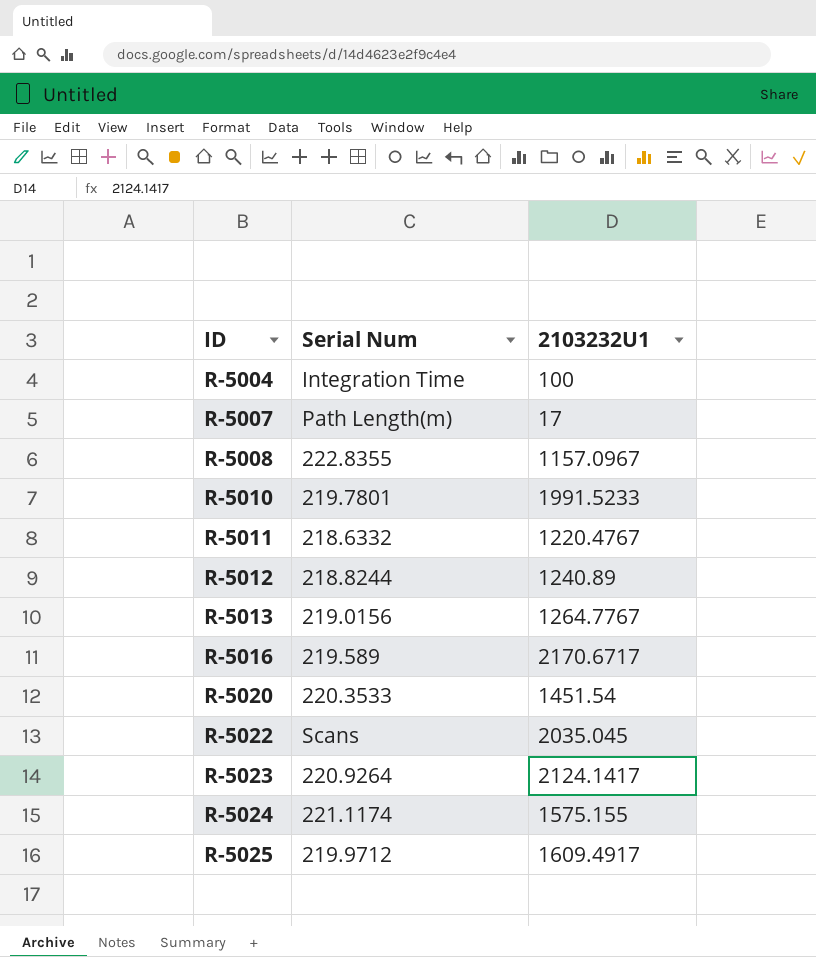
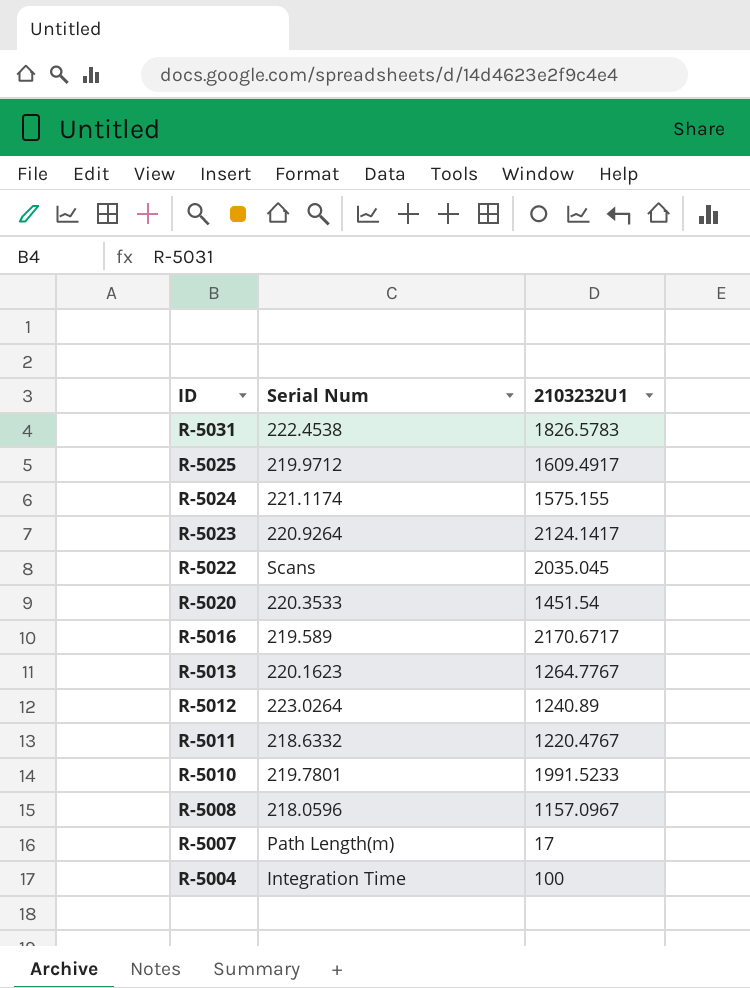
row order: ID ascending -> ID descending
row R-5031: none -> 222.4538 | 1826.5783
R-5013 | Serial Num: 219.0156 -> 220.1623
R-5012 | Serial Num: 218.8244 -> 223.0264
R-5008 | Serial Num: 222.8355 -> 218.0596

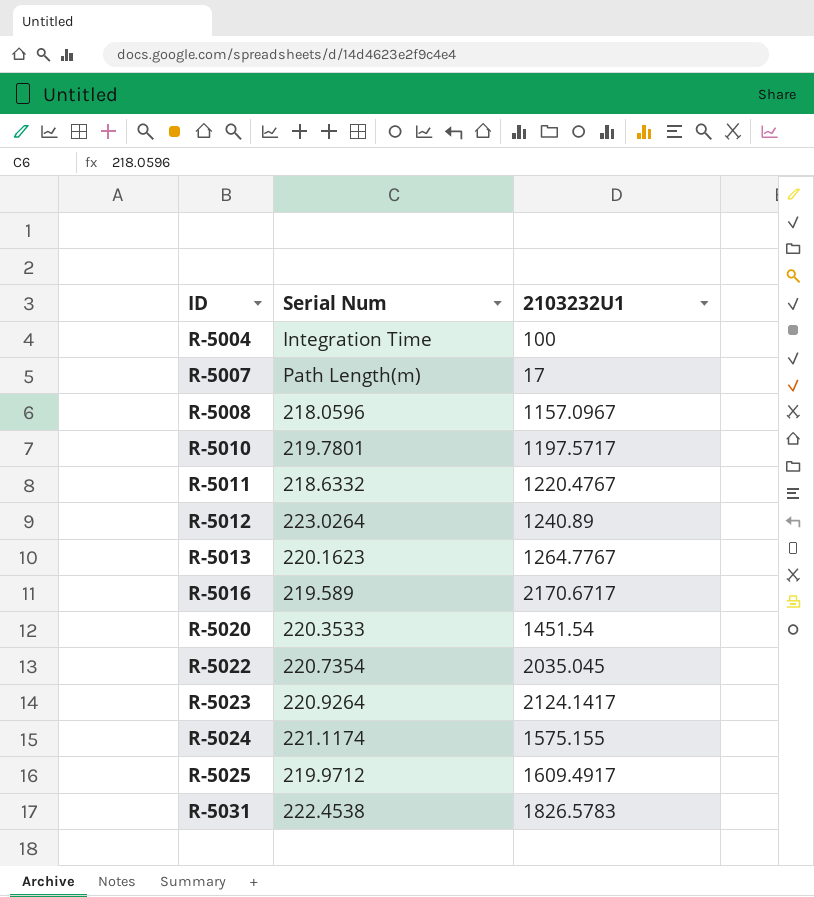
row order: ID descending -> ID ascending
R-5010 | 2103232U1: 1991.5233 -> 1197.5717
R-5022 | Serial Num: Scans -> 220.7354

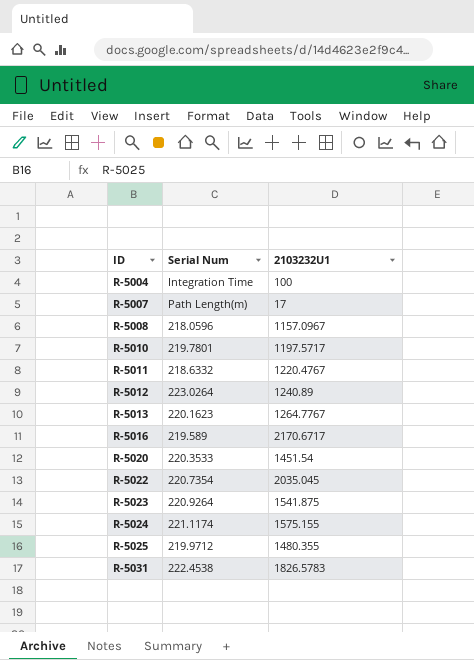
R-5023 | 2103232U1: 2124.1417 -> 1541.875
R-5025 | 2103232U1: 1609.4917 -> 1480.355

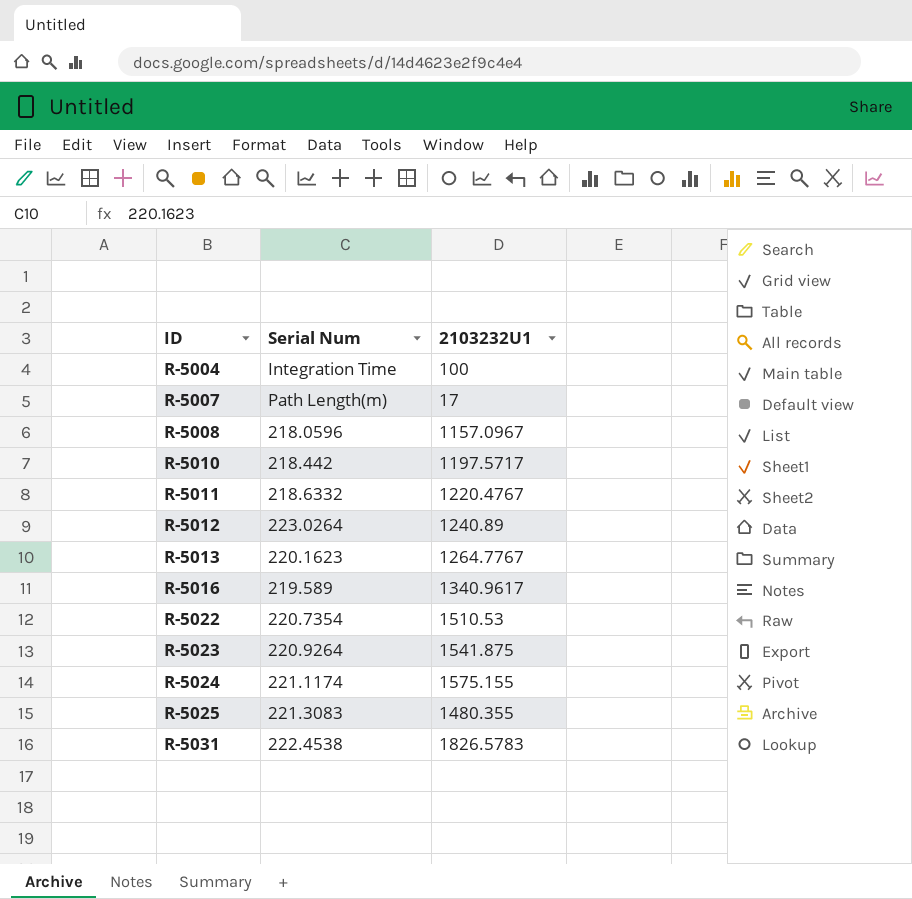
row R-5020: 220.3533 | 1451.54 -> none
R-5010 | Serial Num: 219.7801 -> 218.442
R-5016 | 2103232U1: 2170.6717 -> 1340.9617
R-5022 | 2103232U1: 2035.045 -> 1510.53
R-5025 | Serial Num: 219.9712 -> 221.3083

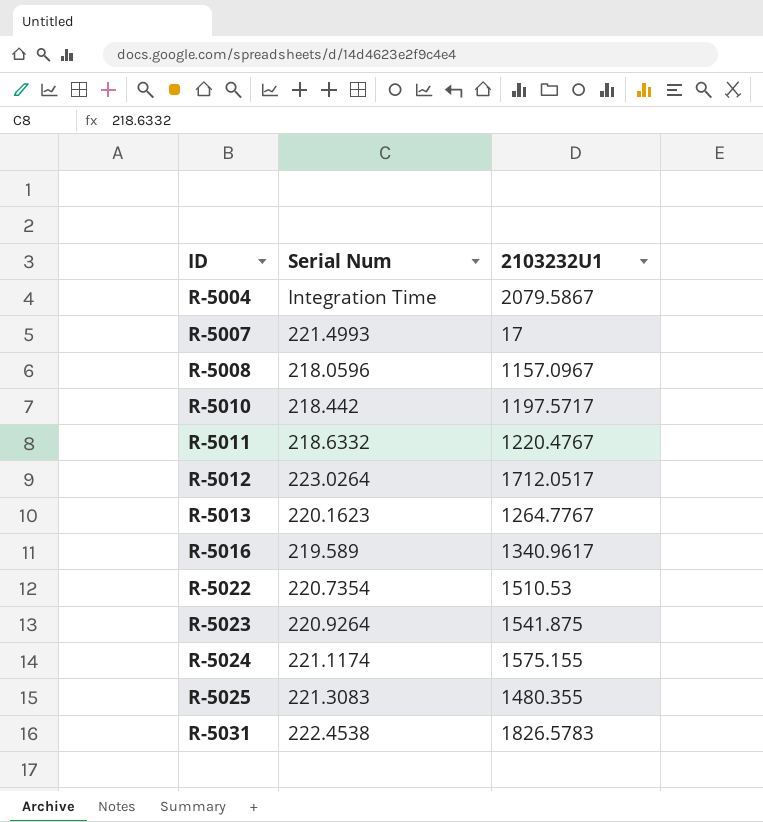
R-5004 | 2103232U1: 100 -> 2079.5867
R-5007 | Serial Num: Path Length(m) -> 221.4993
R-5012 | 2103232U1: 1240.89 -> 1712.0517

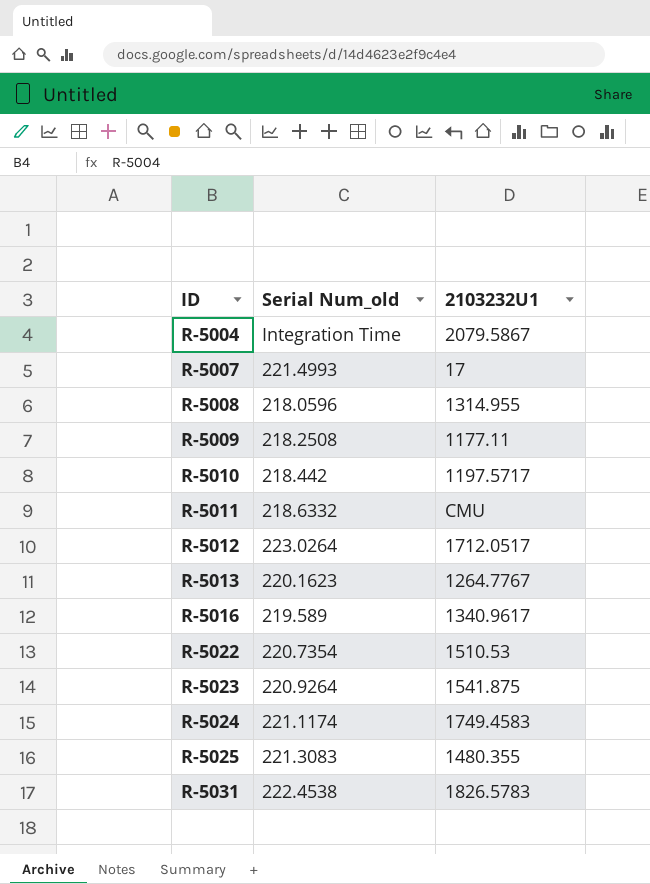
column name: Serial Num -> Serial Num_old
R-5008 | 2103232U1: 1157.0967 -> 1314.955
row R-5009: none -> 218.2508 | 1177.11
R-5011 | 2103232U1: 1220.4767 -> CMU
R-5024 | 2103232U1: 1575.155 -> 1749.4583

